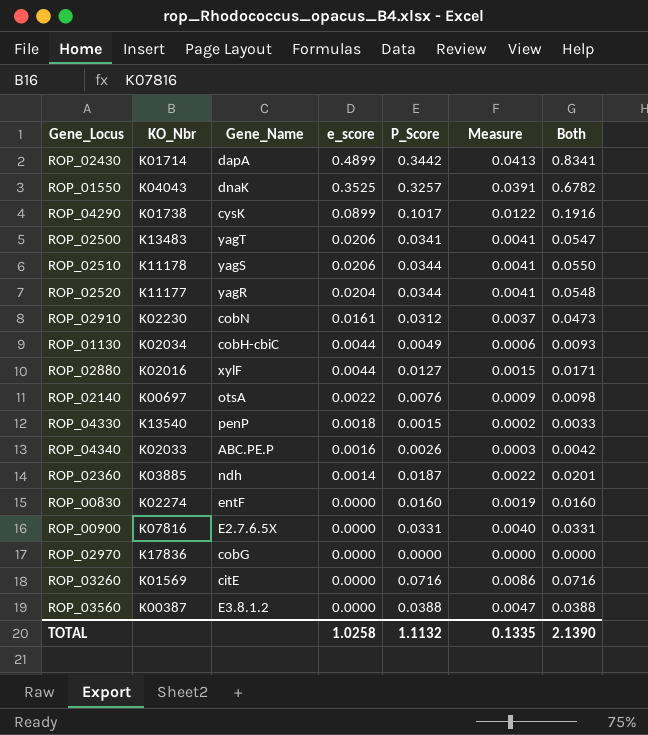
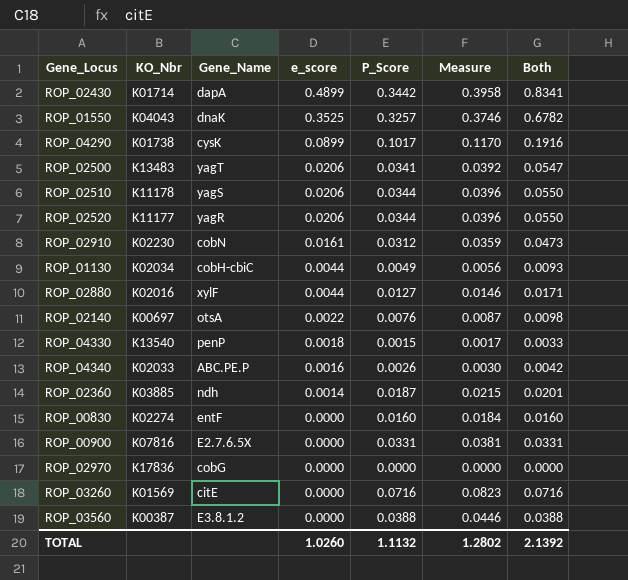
column Measure | formula: [P_Score] * 0.12 -> [P_Score] * 1.15
ROP_02520 | e_score: 0.0204 -> 0.0206
ROP_02520 | Both: 0.0548 -> 0.0550
TOTAL | e_score: 1.0258 -> 1.0260
TOTAL | Measure: 0.1335 -> 1.2802
TOTAL | Both: 2.1390 -> 2.1392

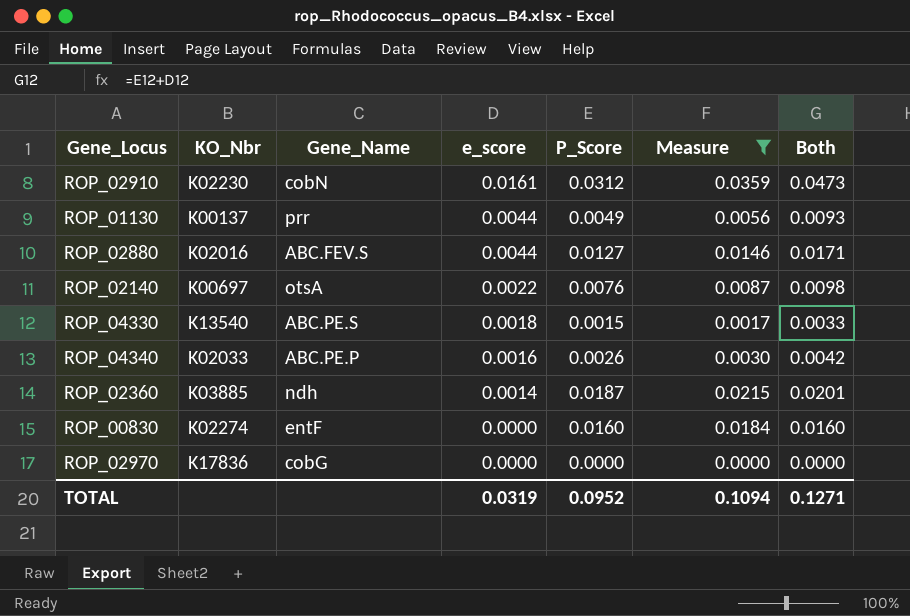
filter: none -> Measure <= 0.0359
ROP_01130 | KO_Nbr: K02034 -> K00137
ROP_01130 | Gene_Name: cobH-cbiC -> prr
ROP_02880 | Gene_Name: xylF -> ABC.FEV.S
ROP_04330 | Gene_Name: penP -> ABC.PE.S
TOTAL | e_score: 1.0260 -> 0.0319
TOTAL | P_Score: 1.1132 -> 0.0952
TOTAL | Measure: 1.2802 -> 0.1094
TOTAL | Both: 2.1392 -> 0.1271

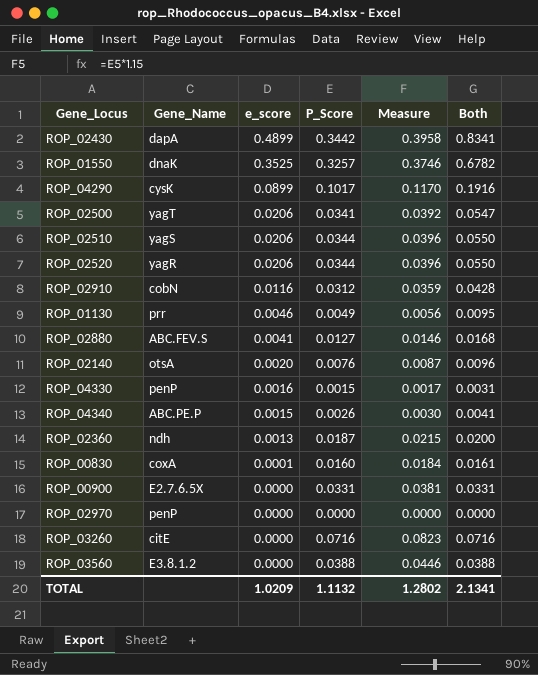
filter: Measure <= 0.0359 -> none
column KO_Nbr | position: 2 -> none
ROP_02910 | e_score: 0.0161 -> 0.0116
ROP_02910 | Both: 0.0473 -> 0.0428
ROP_01130 | e_score: 0.0044 -> 0.0046
ROP_01130 | Both: 0.0093 -> 0.0095
ROP_02880 | e_score: 0.0044 -> 0.0041
ROP_02880 | Both: 0.0171 -> 0.0168
ROP_02140 | e_score: 0.0022 -> 0.0020
ROP_02140 | Both: 0.0098 -> 0.0096
ROP_04330 | Gene_Name: ABC.PE.S -> penP
ROP_04330 | e_score: 0.0018 -> 0.0016
ROP_04330 | Both: 0.0033 -> 0.0031
ROP_04340 | e_score: 0.0016 -> 0.0015
ROP_04340 | Both: 0.0042 -> 0.0041
ROP_02360 | e_score: 0.0014 -> 0.0013
ROP_02360 | Both: 0.0201 -> 0.0200
ROP_00830 | Gene_Name: entF -> coxA
ROP_00830 | e_score: 0.0000 -> 0.0001
ROP_00830 | Both: 0.0160 -> 0.0161
ROP_02970 | Gene_Name: cobG -> penP
TOTAL | e_score: 0.0319 -> 1.0209
TOTAL | P_Score: 0.0952 -> 1.1132
TOTAL | Measure: 0.1094 -> 1.2802
TOTAL | Both: 0.1271 -> 2.1341

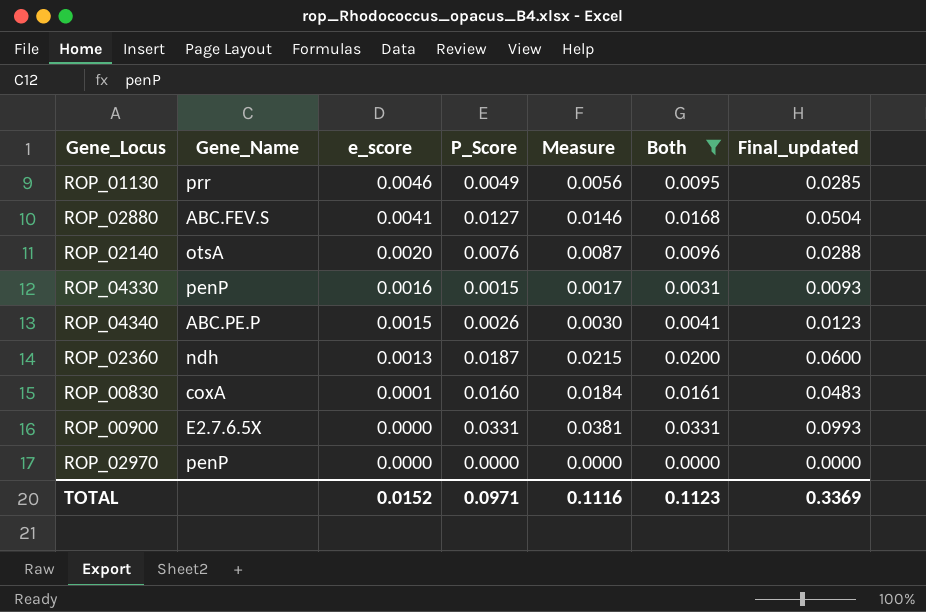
filter: none -> Both <= 0.0331
column Final_updated | formula: none -> [Both] * 3
TOTAL | e_score: 1.0209 -> 0.0152
TOTAL | P_Score: 1.1132 -> 0.0971
TOTAL | Measure: 1.2802 -> 0.1116
TOTAL | Both: 2.1341 -> 0.1123

